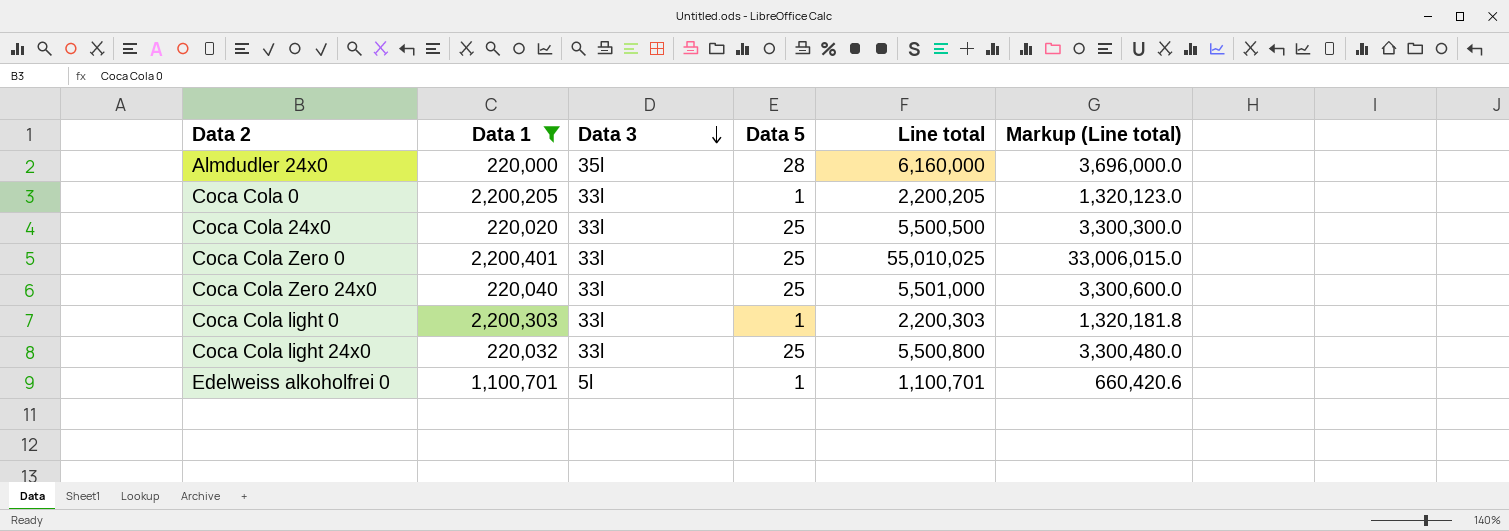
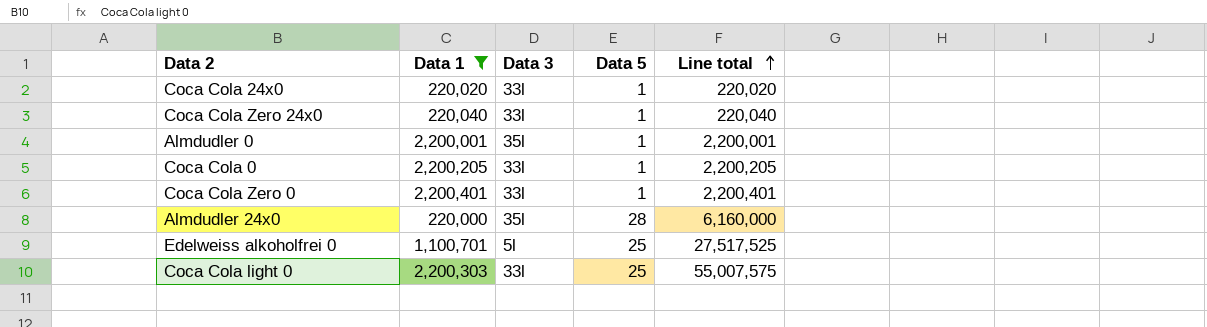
row order: Data 3 descending -> Line total ascending
column Markup (Line total) | formula: [Line total] * 0.6 -> none
row Coca Cola light 24x0: 220,032 | 33l | 25 | 5,500,800 | 3,300,480.0 -> none
Coca Cola 24x0 | Data 5: 25 -> 1
Coca Cola 24x0 | Line total: 5,500,500 -> 220,020
Coca Cola Zero 24x0 | Data 5: 25 -> 1
Coca Cola Zero 24x0 | Line total: 5,501,000 -> 220,040
row Almdudler 0: none -> 2,200,001 | 35l | 1 | 2,200,001
Coca Cola Zero 0 | Data 5: 25 -> 1
Coca Cola Zero 0 | Line total: 55,010,025 -> 2,200,401
Edelweiss alkoholfrei 0 | Data 5: 1 -> 25
Edelweiss alkoholfrei 0 | Line total: 1,100,701 -> 27,517,525
Coca Cola light 0 | Data 5: 1 -> 25
Coca Cola light 0 | Line total: 2,200,303 -> 55,007,575

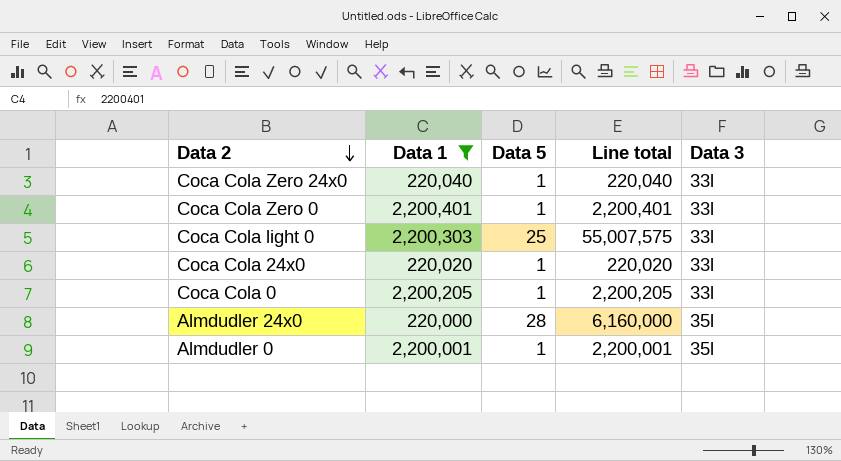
row order: Line total ascending -> Data 2 descending
column Data 3 | position: 3 -> 5
row Edelweiss alkoholfrei 0: 1,100,701 | 5l | 25 | 27,517,525 -> none

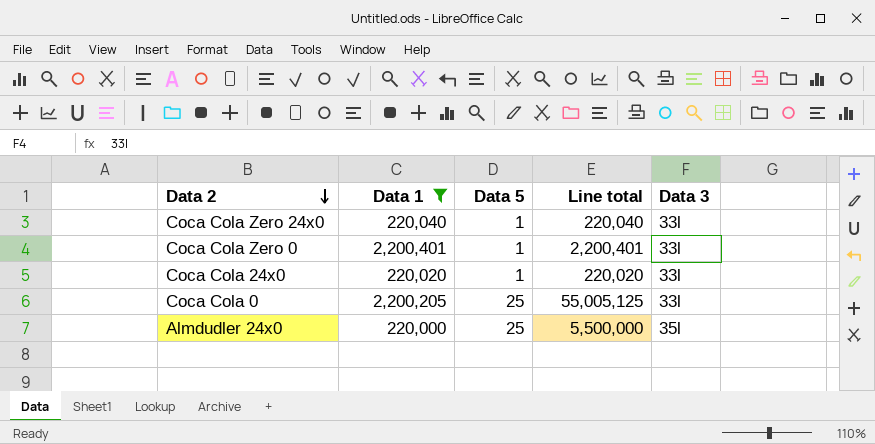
row Coca Cola light 0: 2,200,303 | 25 | 55,007,575 | 33l -> none
row Almdudler 0: 2,200,001 | 1 | 2,200,001 | 35l -> none
Coca Cola 0 | Data 5: 1 -> 25
Coca Cola 0 | Line total: 2,200,205 -> 55,005,125
Almdudler 24x0 | Data 5: 28 -> 25
Almdudler 24x0 | Line total: 6,160,000 -> 5,500,000

